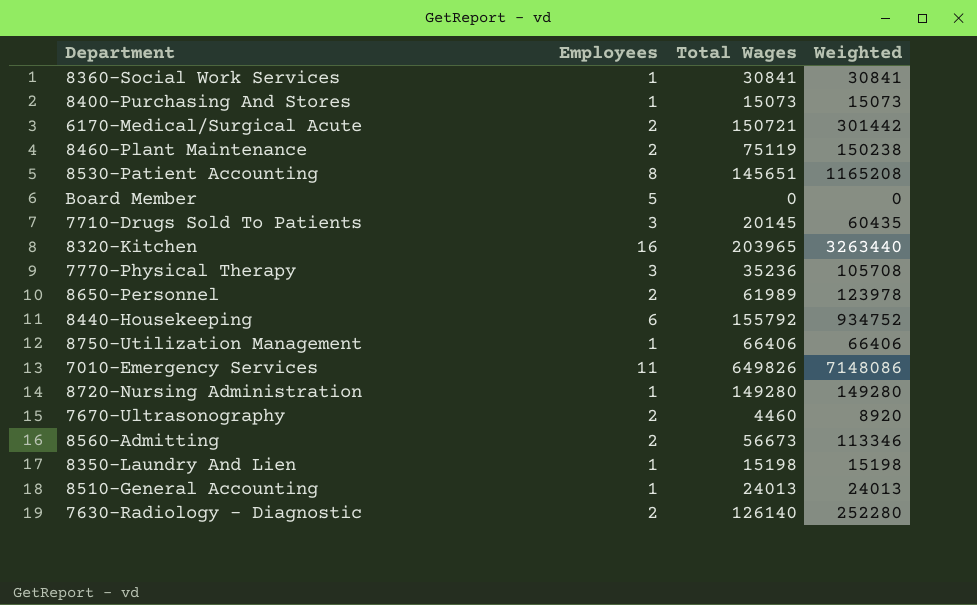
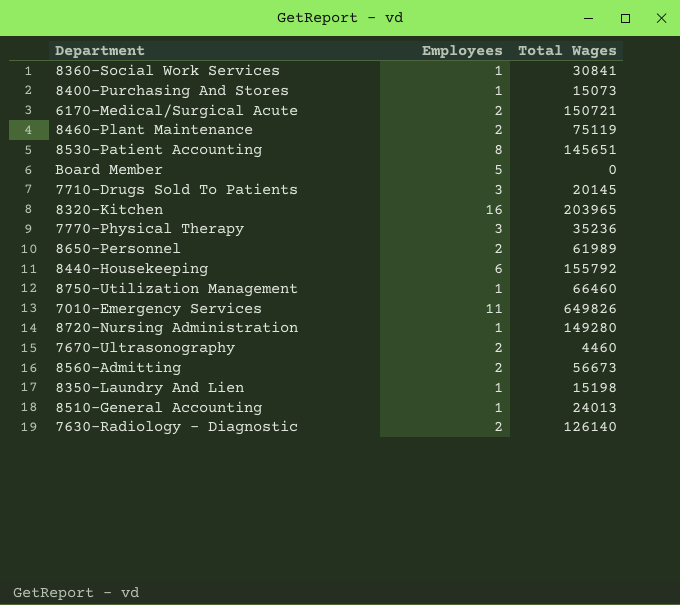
column Weighted | formula: [Employees] * [Total Wages] -> none
8750-Utilization Management | Total Wages: 66406 -> 66460

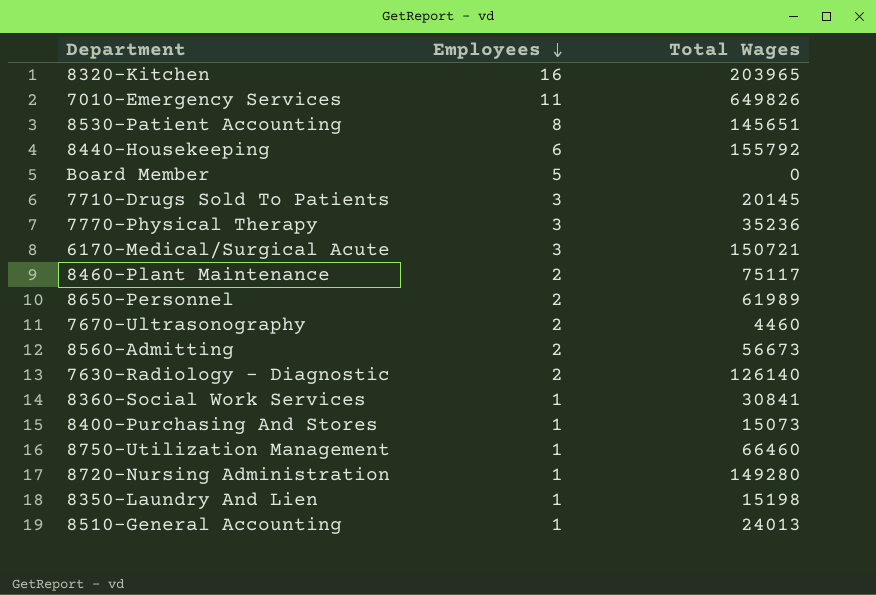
row order: none -> Employees descending
6170-Medical/Surgical Acute | Employees: 2 -> 3
8460-Plant Maintenance | Total Wages: 75119 -> 75117

